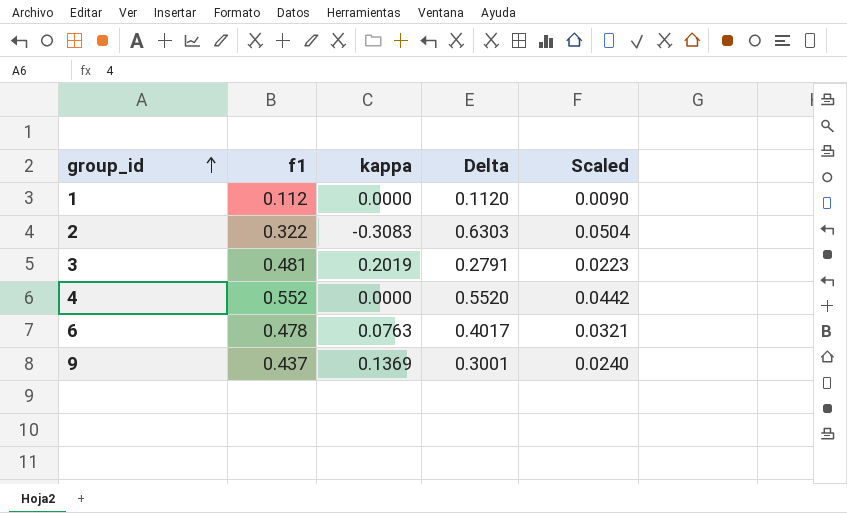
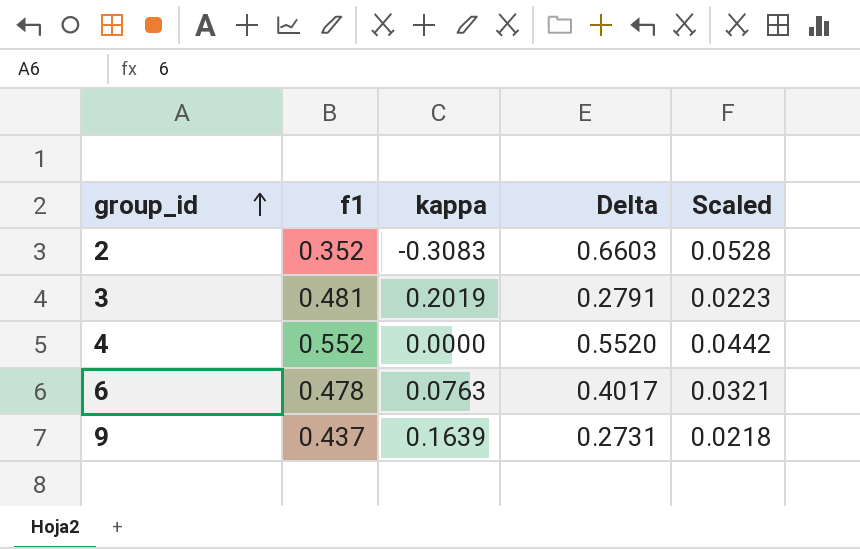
row 1: 0.112 | 0.0000 | 0.1120 | 0.0090 -> none
2 | f1: 0.322 -> 0.352
2 | Delta: 0.6303 -> 0.6603
2 | Scaled: 0.0504 -> 0.0528
9 | kappa: 0.1369 -> 0.1639
9 | Delta: 0.3001 -> 0.2731
9 | Scaled: 0.0240 -> 0.0218

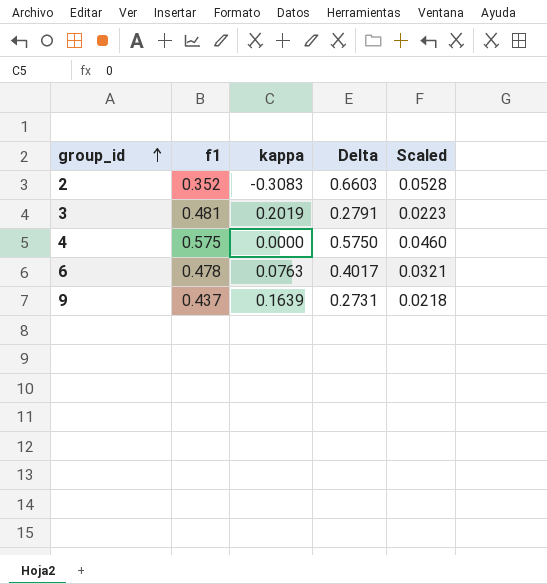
4 | f1: 0.552 -> 0.575
4 | Delta: 0.5520 -> 0.5750
4 | Scaled: 0.0442 -> 0.0460

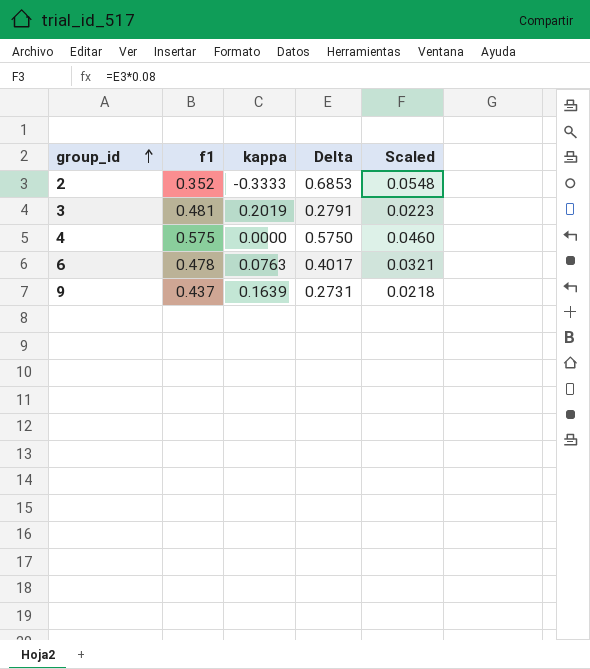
2 | kappa: -0.3083 -> -0.3333
2 | Delta: 0.6603 -> 0.6853
2 | Scaled: 0.0528 -> 0.0548

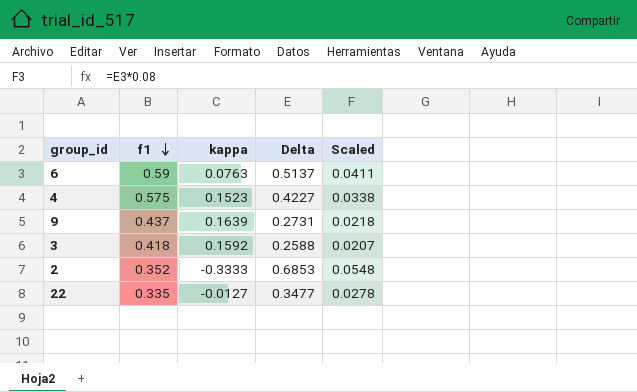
row order: group_id ascending -> f1 descending
6 | f1: 0.478 -> 0.59
6 | Delta: 0.4017 -> 0.5137
6 | Scaled: 0.0321 -> 0.0411
4 | kappa: 0.0000 -> 0.1523
4 | Delta: 0.5750 -> 0.4227
4 | Scaled: 0.0460 -> 0.0338
3 | f1: 0.481 -> 0.418
3 | kappa: 0.2019 -> 0.1592
3 | Delta: 0.2791 -> 0.2588
3 | Scaled: 0.0223 -> 0.0207
row 22: none -> 0.335 | -0.0127 | 0.3477 | 0.0278

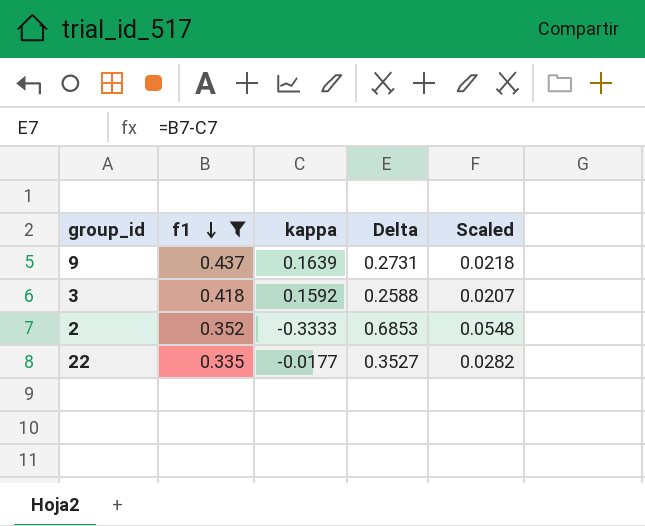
filter: none -> f1 <= 0.437
22 | kappa: -0.0127 -> -0.0177
22 | Delta: 0.3477 -> 0.3527
22 | Scaled: 0.0278 -> 0.0282

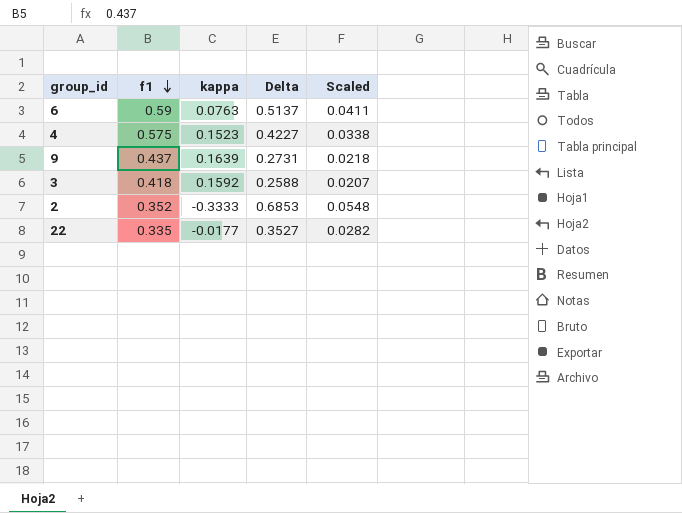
filter: f1 <= 0.437 -> none

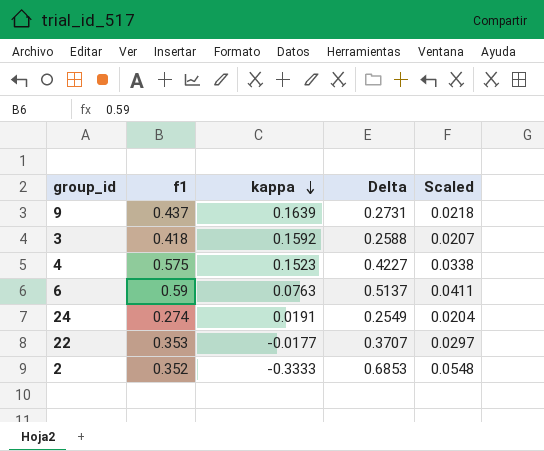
row order: f1 descending -> kappa descending
row 24: none -> 0.274 | 0.0191 | 0.2549 | 0.0204
22 | f1: 0.335 -> 0.353
22 | Delta: 0.3527 -> 0.3707
22 | Scaled: 0.0282 -> 0.0297

